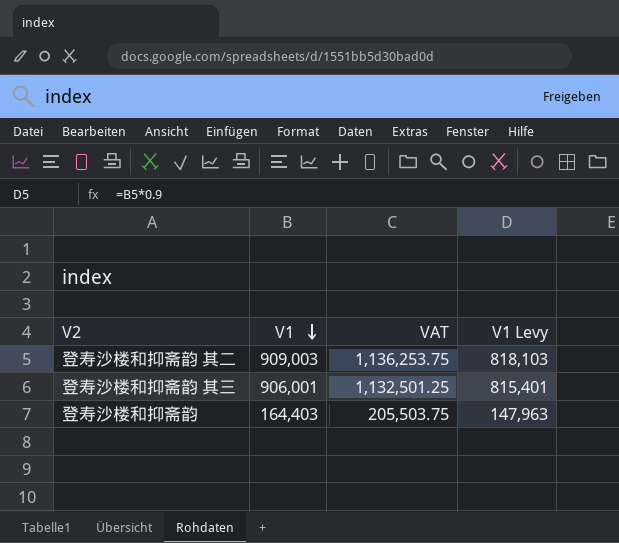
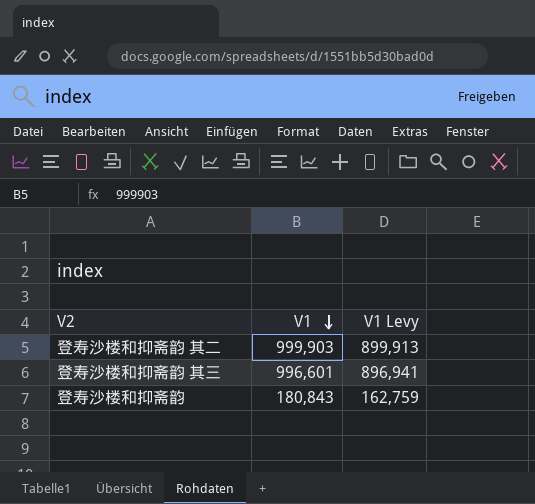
column VAT | formula: [V1] * 1.25 -> none
登寿沙楼和抑斋韵 其二 | V1: 909,003 -> 999,903
登寿沙楼和抑斋韵 其二 | V1 Levy: 818,103 -> 899,913
登寿沙楼和抑斋韵 其三 | V1: 906,001 -> 996,601
登寿沙楼和抑斋韵 其三 | V1 Levy: 815,401 -> 896,941
登寿沙楼和抑斋韵 | V1: 164,403 -> 180,843
登寿沙楼和抑斋韵 | V1 Levy: 147,963 -> 162,759

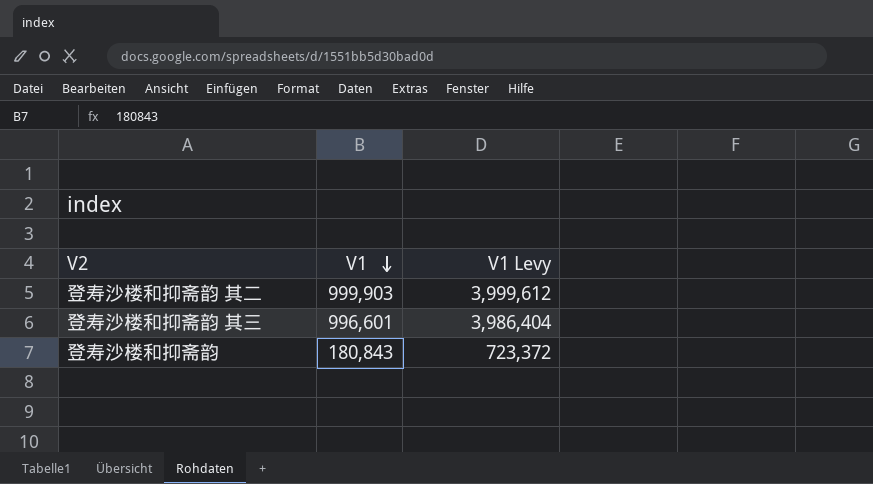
column V1 Levy | formula: [V1] * 0.9 -> [V1] * 4

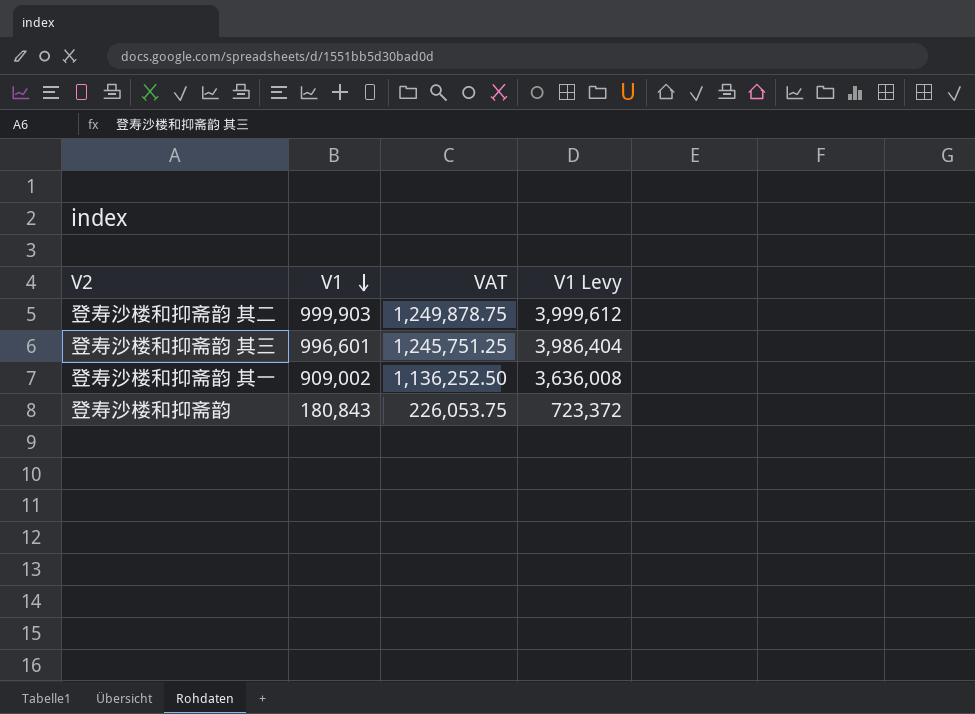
column VAT | formula: none -> [V1] * 1.25
row 登寿沙楼和抑斋韵 其一: none -> 909,002 | 1,136,252.50 | 3,636,008

